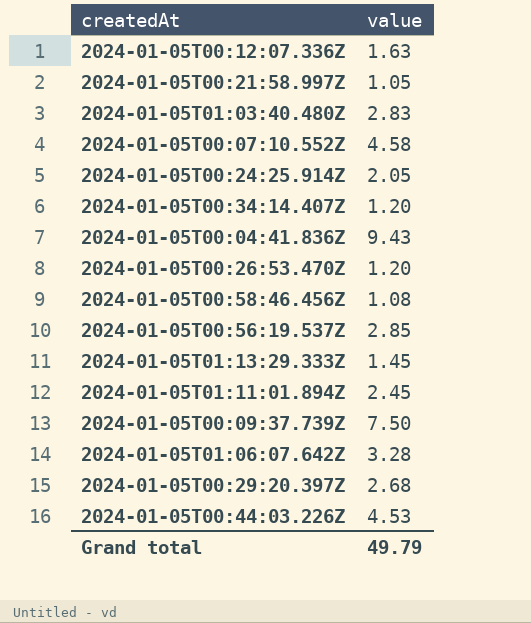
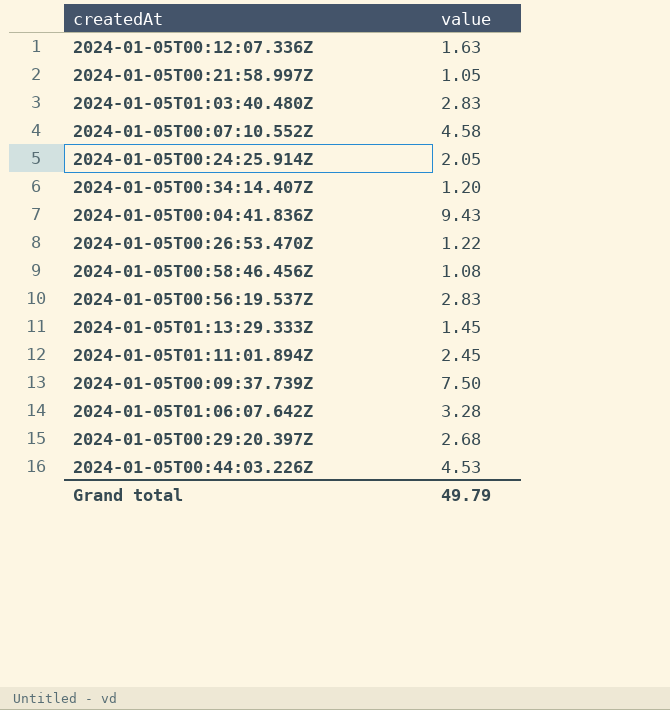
2024-01-05T00:26:53.470Z | value: 1.20 -> 1.22
2024-01-05T00:56:19.537Z | value: 2.85 -> 2.83

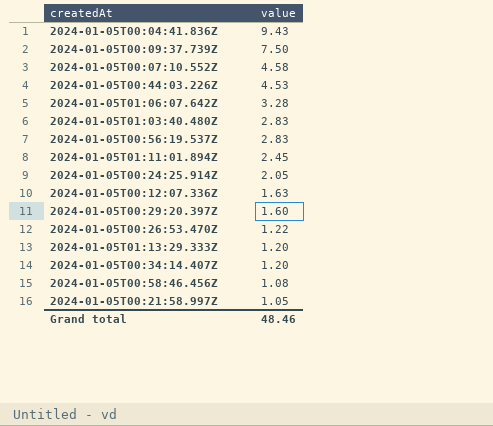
row order: none -> value descending
2024-01-05T00:29:20.397Z | value: 2.68 -> 1.60
2024-01-05T01:13:29.333Z | value: 1.45 -> 1.20
Grand total | value: 49.79 -> 48.46

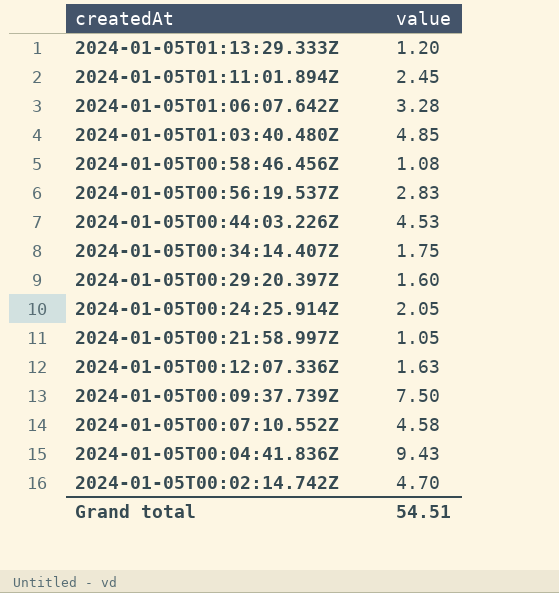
row order: value descending -> createdAt descending
row 2024-01-05T00:26:53.470Z: 1.22 -> none
2024-01-05T01:03:40.480Z | value: 2.83 -> 4.85
2024-01-05T00:34:14.407Z | value: 1.20 -> 1.75
row 2024-01-05T00:02:14.742Z: none -> 4.70
Grand total | value: 48.46 -> 54.51

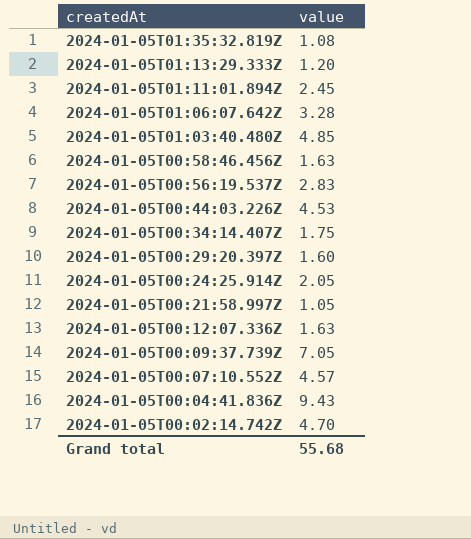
row 2024-01-05T01:35:32.819Z: none -> 1.08
2024-01-05T00:58:46.456Z | value: 1.08 -> 1.63
2024-01-05T00:09:37.739Z | value: 7.50 -> 7.05
2024-01-05T00:07:10.552Z | value: 4.58 -> 4.57
Grand total | value: 54.51 -> 55.68

